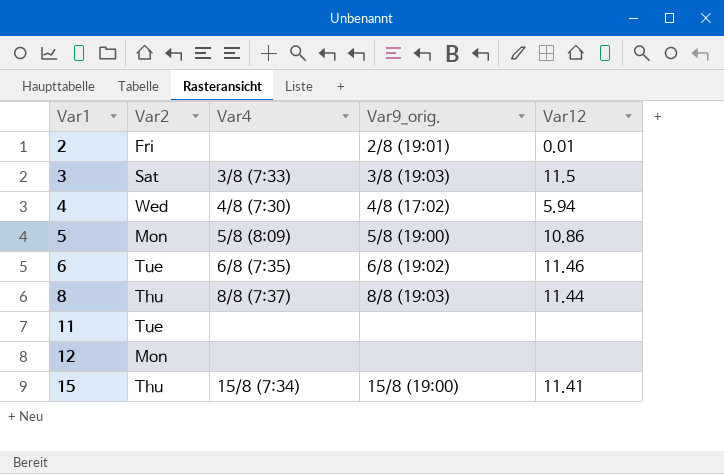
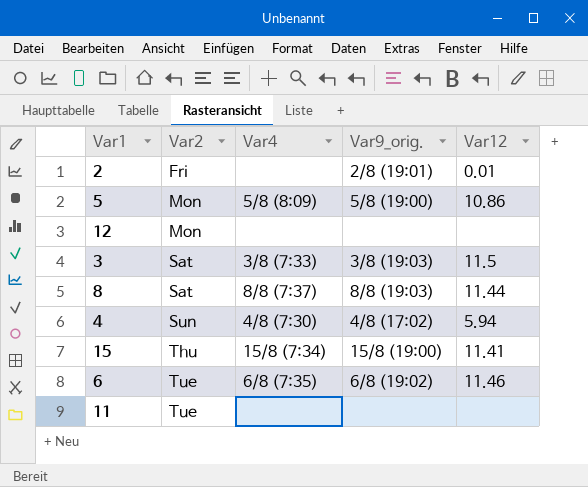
row order: Var1 ascending -> Var2 ascending
8 | Var2: Thu -> Sat
4 | Var2: Wed -> Sun

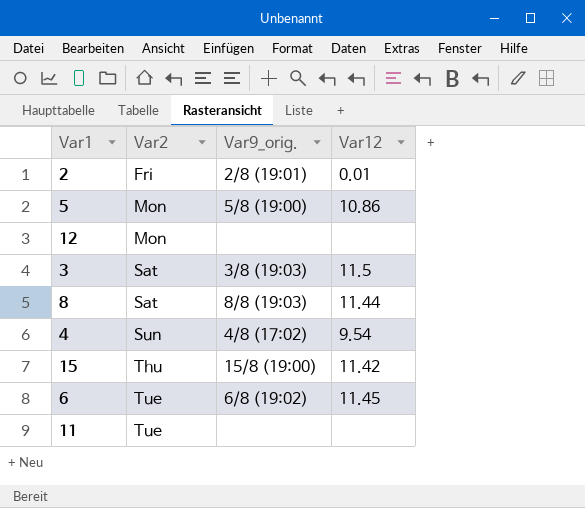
column Var4 | position: 3 -> none
4 | Var12: 5.94 -> 9.54
15 | Var12: 11.41 -> 11.42
6 | Var12: 11.46 -> 11.45

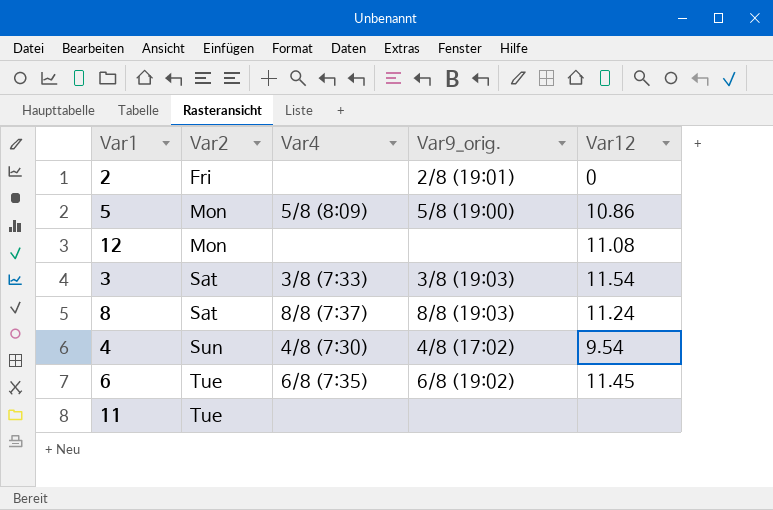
column Var4 | position: none -> 3
row 15: Thu | 15/8 (19:00) | 11.42 -> none
2 | Var12: 0.01 -> 0
12 | Var12: none -> 11.08
3 | Var12: 11.5 -> 11.54
8 | Var12: 11.44 -> 11.24

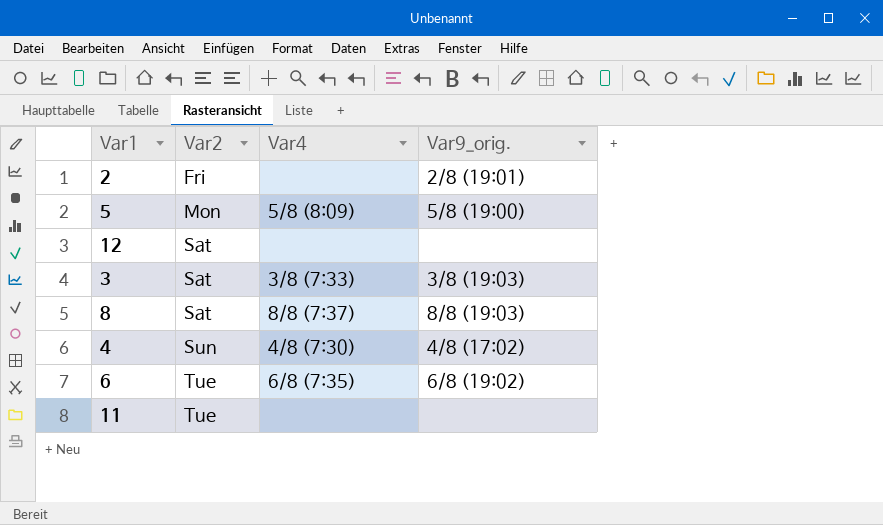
column Var12 | position: 5 -> none
12 | Var2: Mon -> Sat

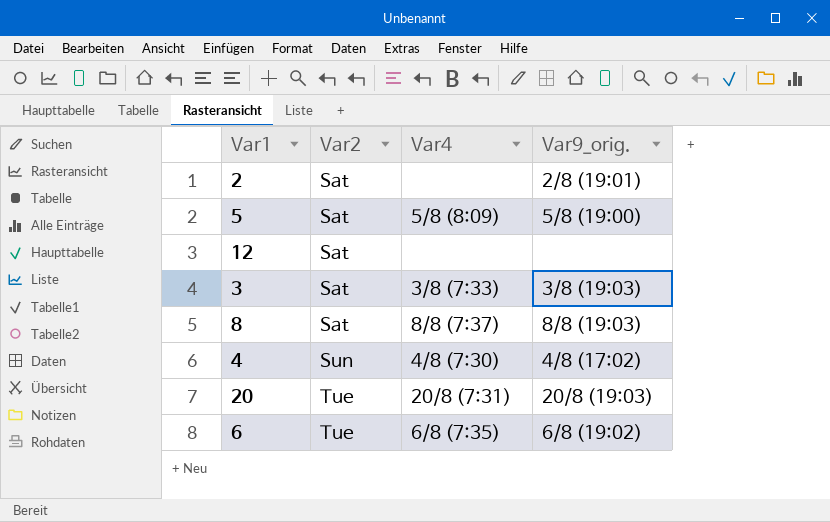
row 11: Tue | none | none -> none
2 | Var2: Fri -> Sat
5 | Var2: Mon -> Sat
row 20: none -> Tue | 20/8 (7:31) | 20/8 (19:03)

